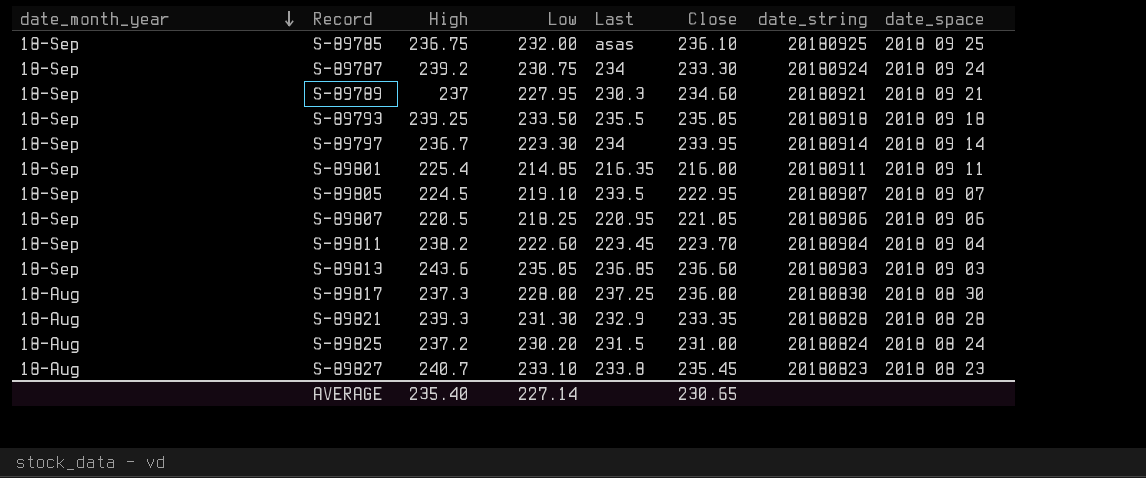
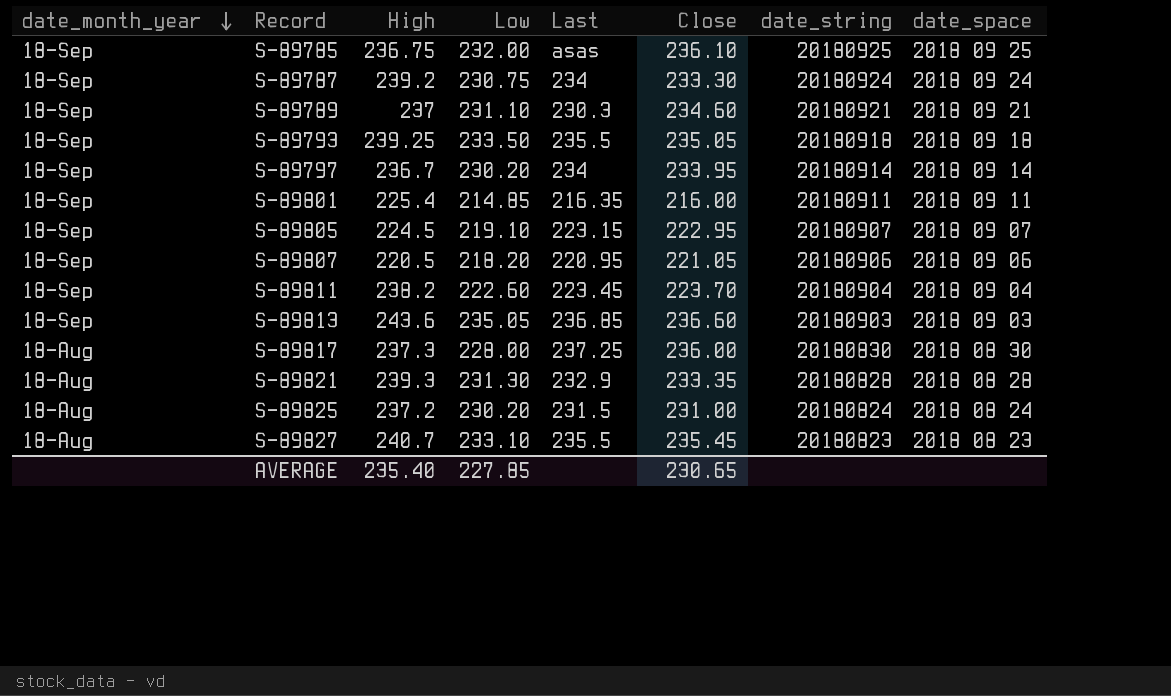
S-89789 | Low: 227.95 -> 231.10
S-89797 | Low: 223.30 -> 230.20
S-89805 | Last: 233.5 -> 223.15
S-89807 | Low: 218.25 -> 218.20
S-89827 | Last: 233.8 -> 235.5
AVERAGE | Low: 227.14 -> 227.85

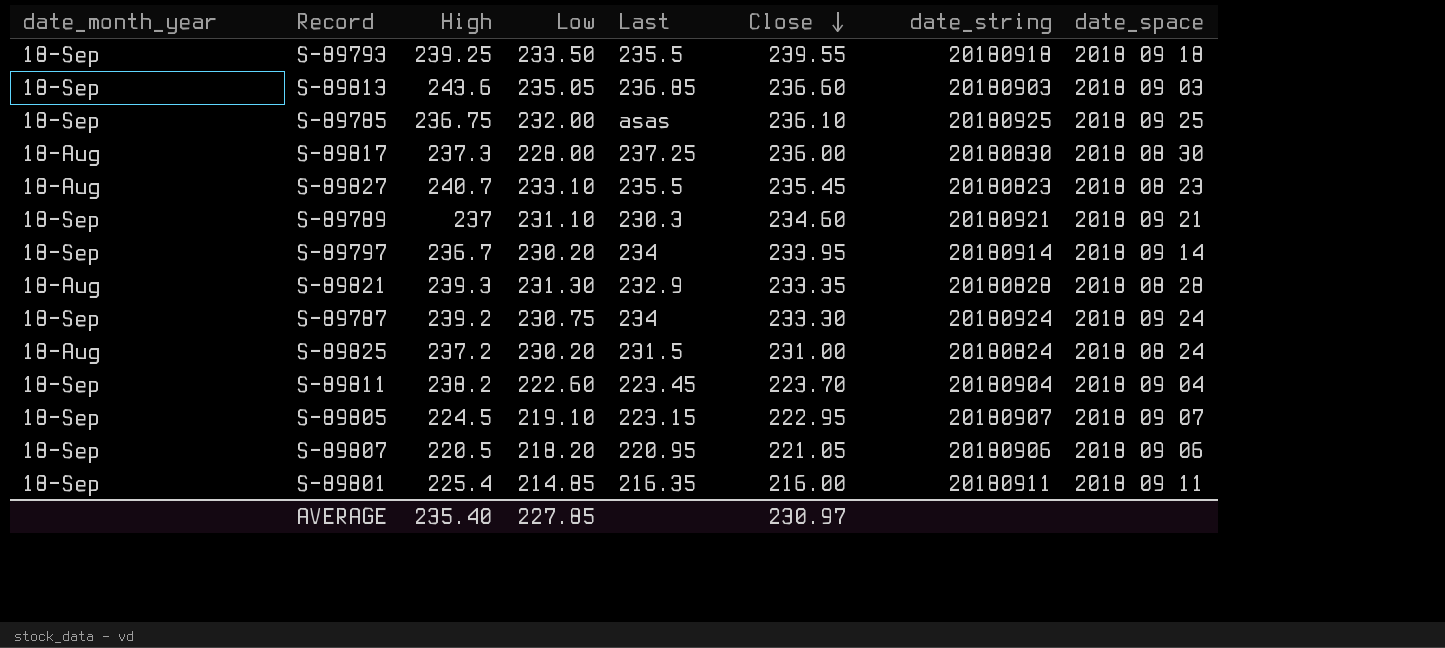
row order: date_month_year descending -> Close descending
S-89793 | Close: 235.05 -> 239.55
AVERAGE | Close: 230.65 -> 230.97

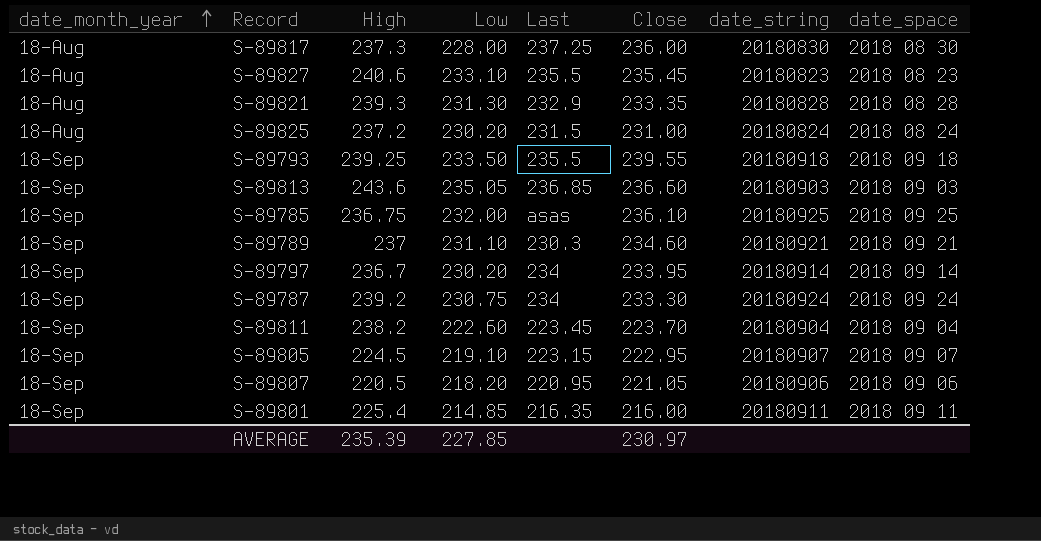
row order: Close descending -> date_month_year ascending
S-89827 | High: 240.7 -> 240.6
AVERAGE | High: 235.40 -> 235.39

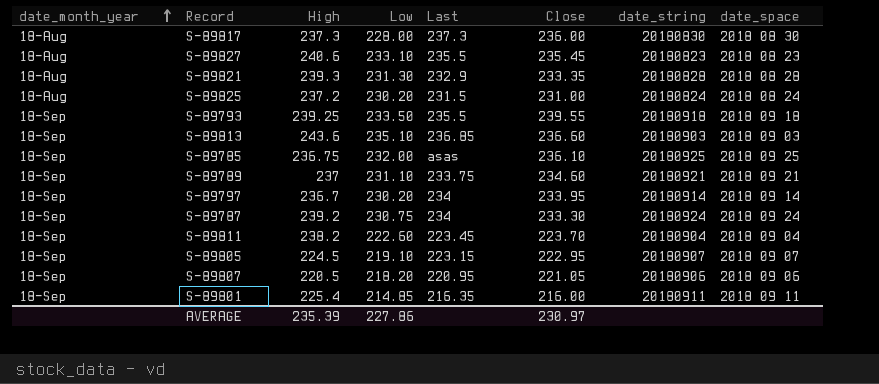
S-89817 | Last: 237.25 -> 237.3
S-89813 | Low: 235.05 -> 235.10
S-89789 | Last: 230.3 -> 233.75
AVERAGE | Low: 227.85 -> 227.86

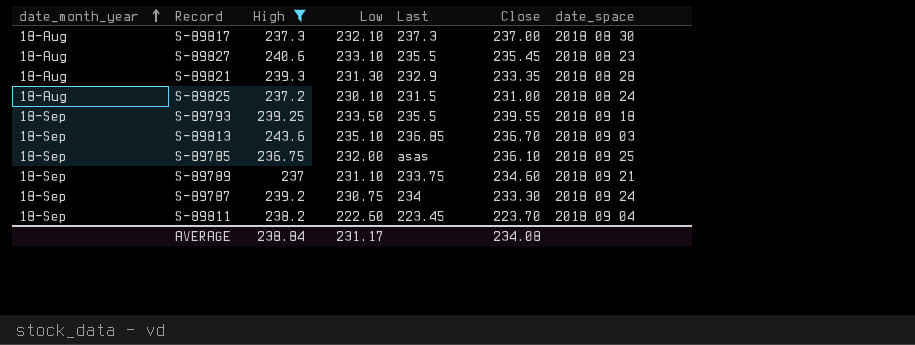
filter: none -> High >= 236.75
column date_string | position: 7 -> none
S-89817 | Low: 228.00 -> 232.10
S-89817 | Close: 236.00 -> 237.00
S-89825 | Low: 230.20 -> 230.10
S-89813 | Close: 236.60 -> 236.70
AVERAGE | High: 235.39 -> 238.84
AVERAGE | Low: 227.86 -> 231.17
AVERAGE | Close: 230.97 -> 234.08

